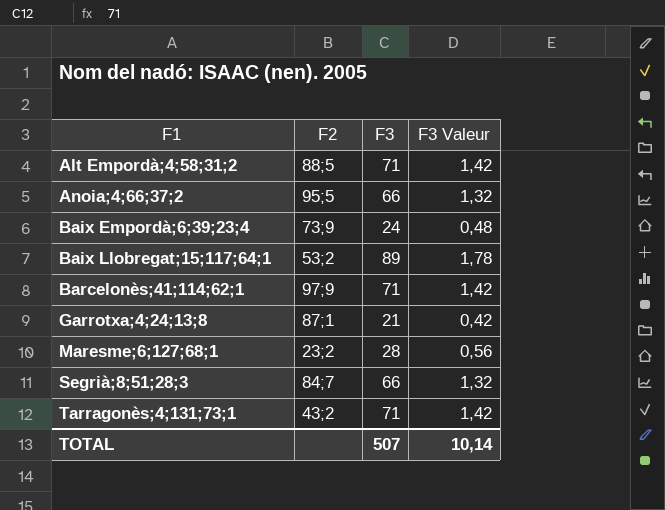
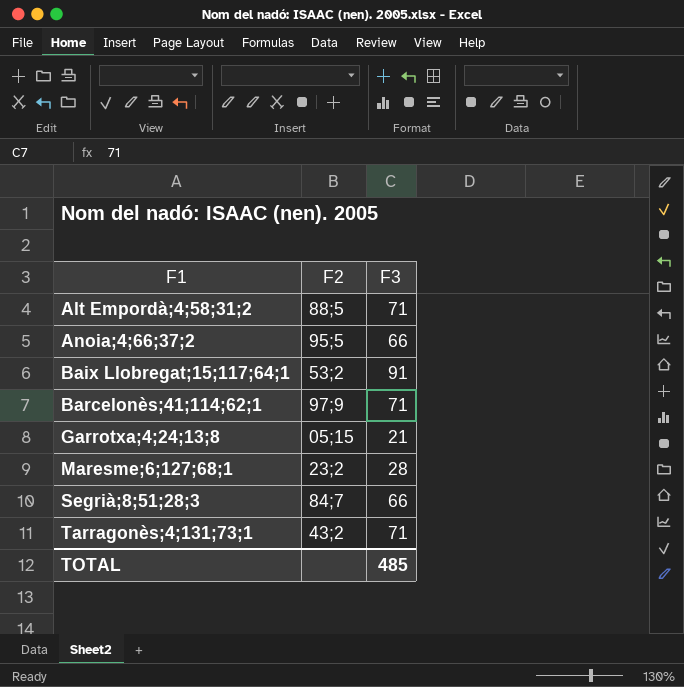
column F3 Valeur | formula: [F3] * 0,02 -> none
row Baix Empordà;6;39;23;4: 73;9 | 24 | 0,48 -> none
Baix Llobregat;15;117;64;1 | F3: 89 -> 91
Garrotxa;4;24;13;8 | F2: 87;1 -> 05;15
TOTAL | F3: 507 -> 485

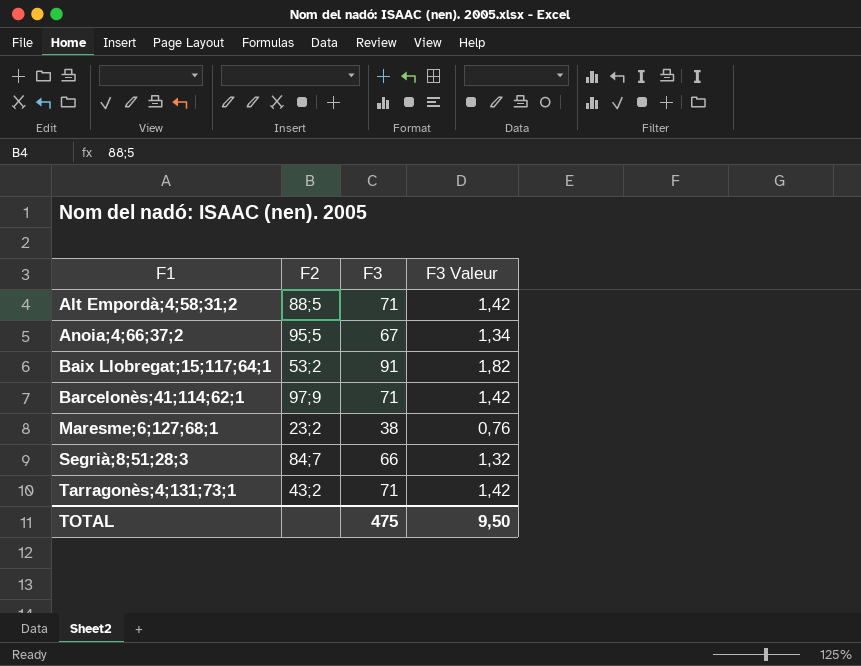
column F3 Valeur | formula: none -> [F3] * 0,02
row Garrotxa;4;24;13;8: 05;15 | 21 -> none
Anoia;4;66;37;2 | F3: 66 -> 67
Maresme;6;127;68;1 | F3: 28 -> 38
TOTAL | F3: 485 -> 475

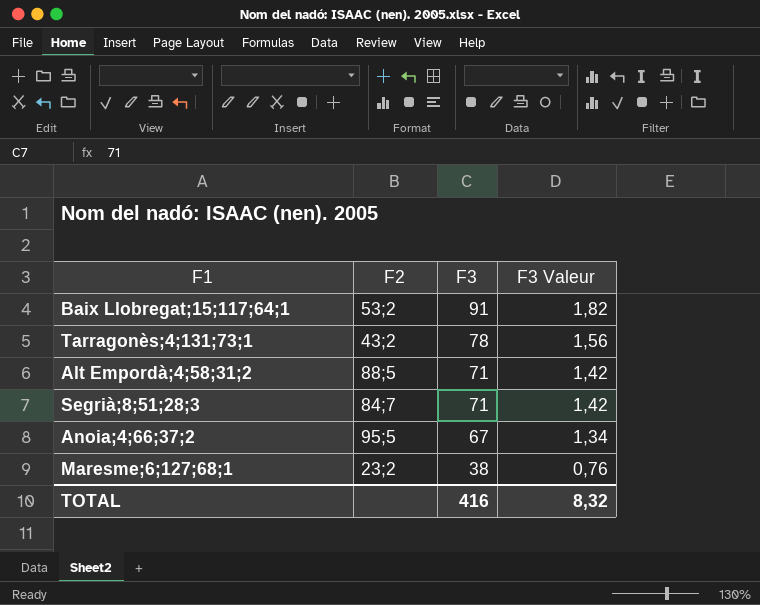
row order: F1 ascending -> F3 descending
row Barcelonès;41;114;62;1: 97;9 | 71 | 1,42 -> none
Tarragonès;4;131;73;1 | F3: 71 -> 78
Tarragonès;4;131;73;1 | F3 Valeur: 1,42 -> 1,56
Segrià;8;51;28;3 | F3: 66 -> 71
Segrià;8;51;28;3 | F3 Valeur: 1,32 -> 1,42
TOTAL | F3: 475 -> 416
TOTAL | F3 Valeur: 9,50 -> 8,32

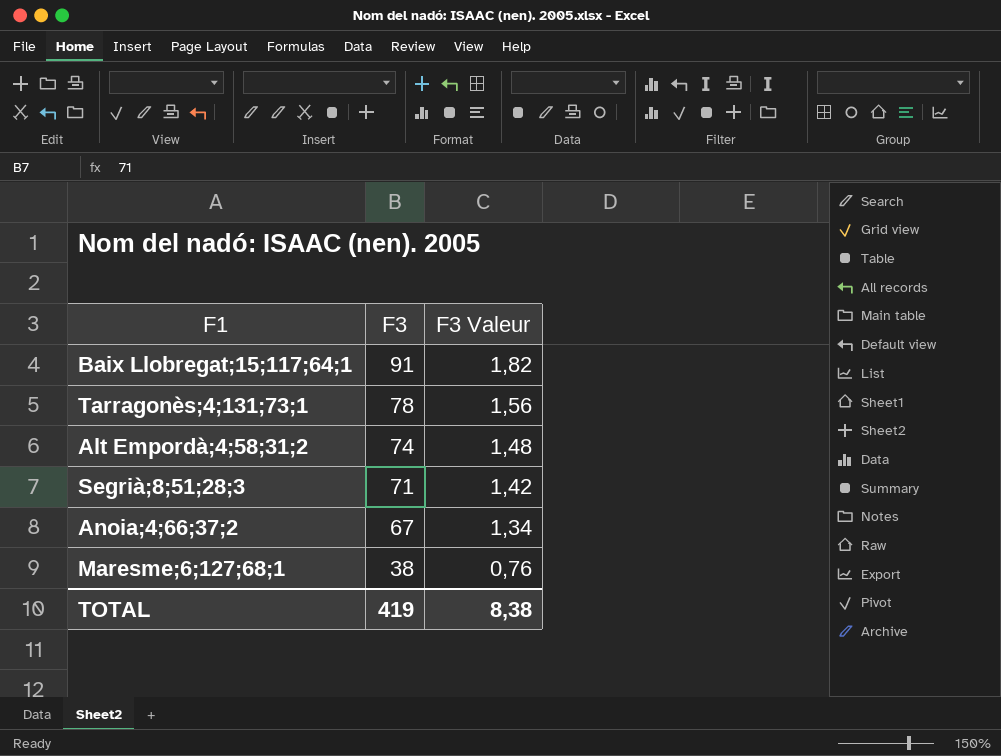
column F2 | position: 2 -> none
Alt Empordà;4;58;31;2 | F3: 71 -> 74
Alt Empordà;4;58;31;2 | F3 Valeur: 1,42 -> 1,48
TOTAL | F3: 416 -> 419
TOTAL | F3 Valeur: 8,32 -> 8,38

